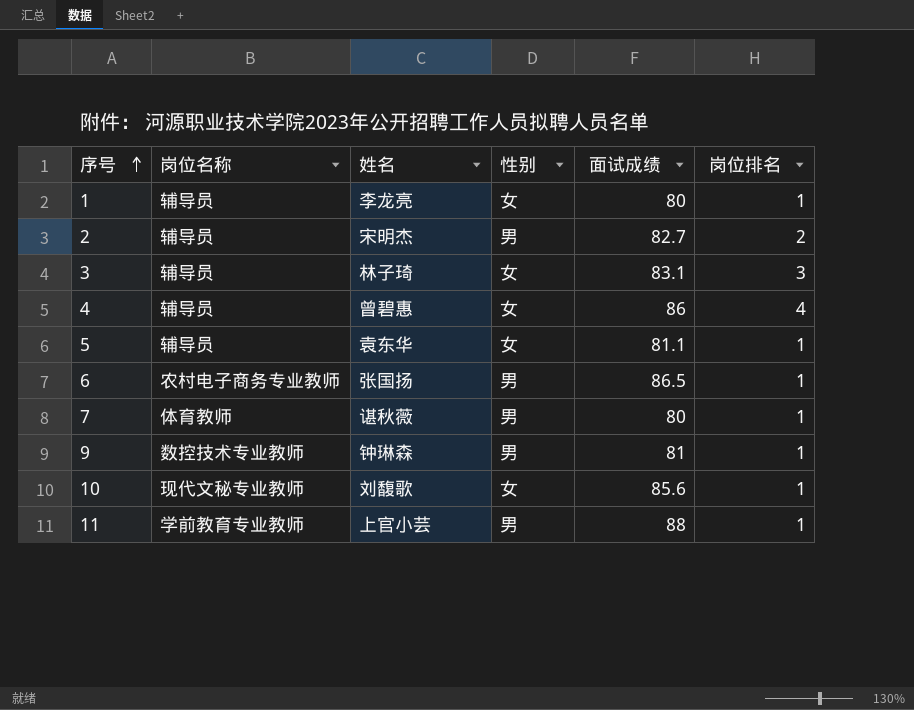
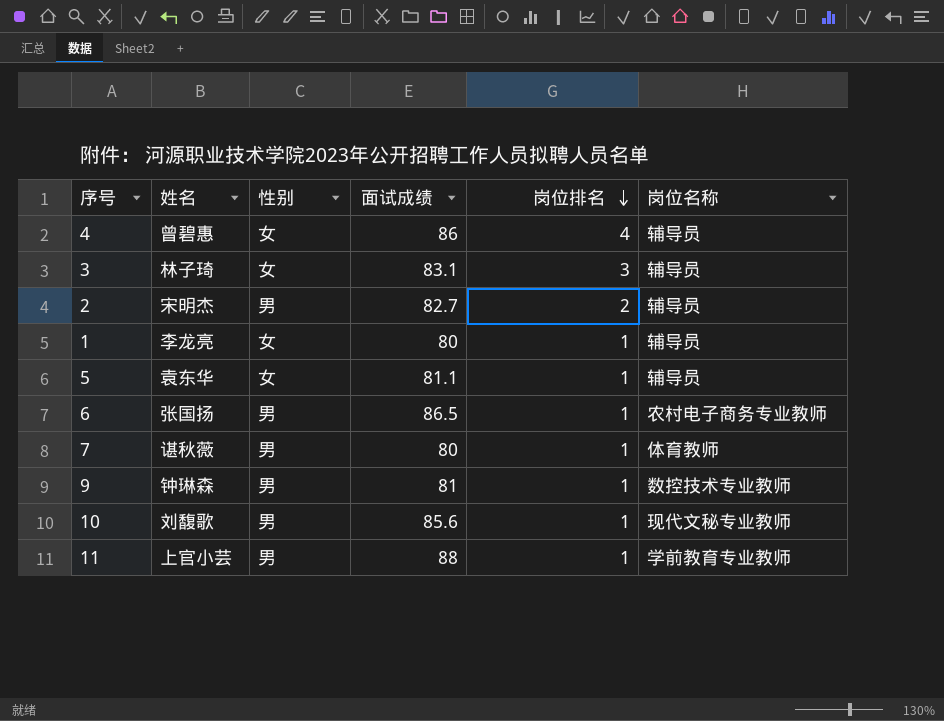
row order: 序号 ascending -> 岗位排名 descending
column 岗位名称 | position: 2 -> 6
10 | 性别: 女 -> 男

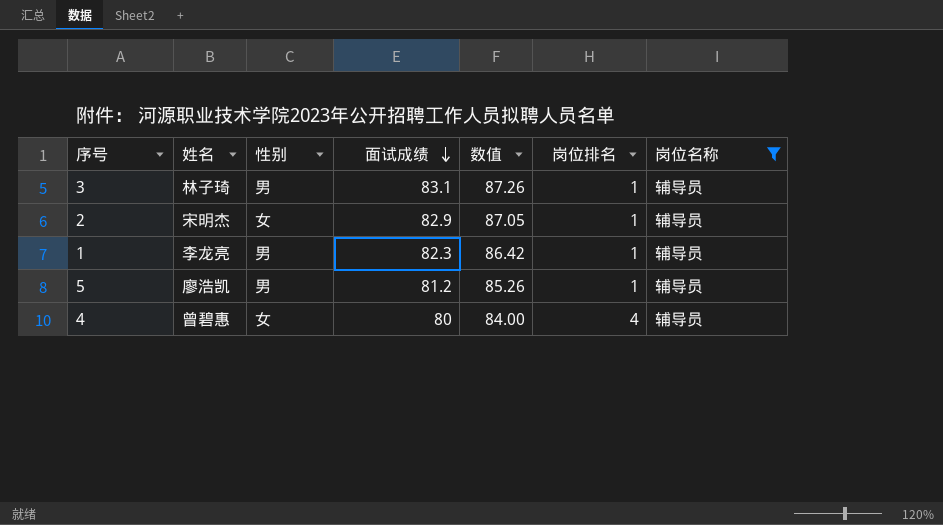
filter: none -> 岗位名称 = 辅导员
row order: 岗位排名 descending -> 面试成绩 descending
column 数值 | formula: none -> [面试成绩] * 1.05
3 | 性别: 女 -> 男
3 | 岗位排名: 3 -> 1
2 | 性别: 男 -> 女
2 | 面试成绩: 82.7 -> 82.9
2 | 岗位排名: 2 -> 1
1 | 性别: 女 -> 男
1 | 面试成绩: 80 -> 82.3
5 | 姓名: 袁东华 -> 廖浩凯
5 | 性别: 女 -> 男
5 | 面试成绩: 81.1 -> 81.2
4 | 面试成绩: 86 -> 80

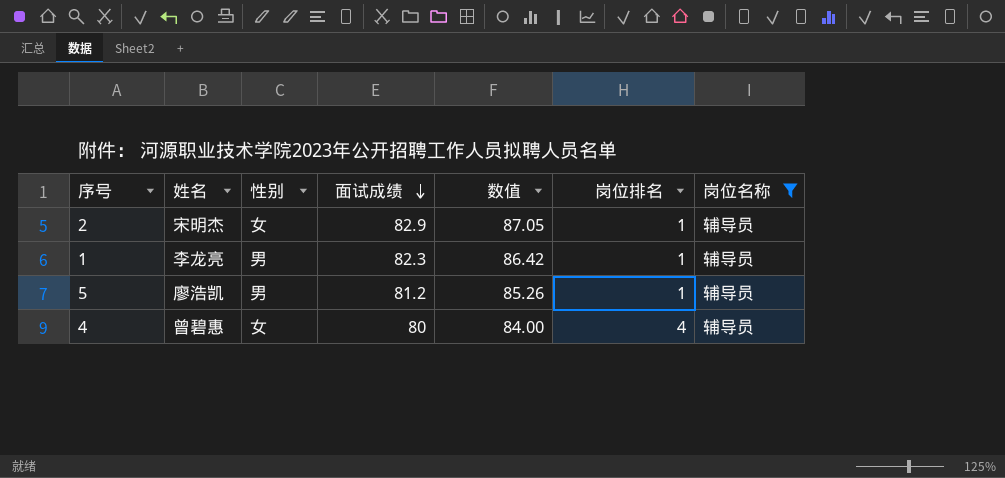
row 3: 林子琦 | 男 | 83.1 | 87.26 | 1 | 辅导员 -> none

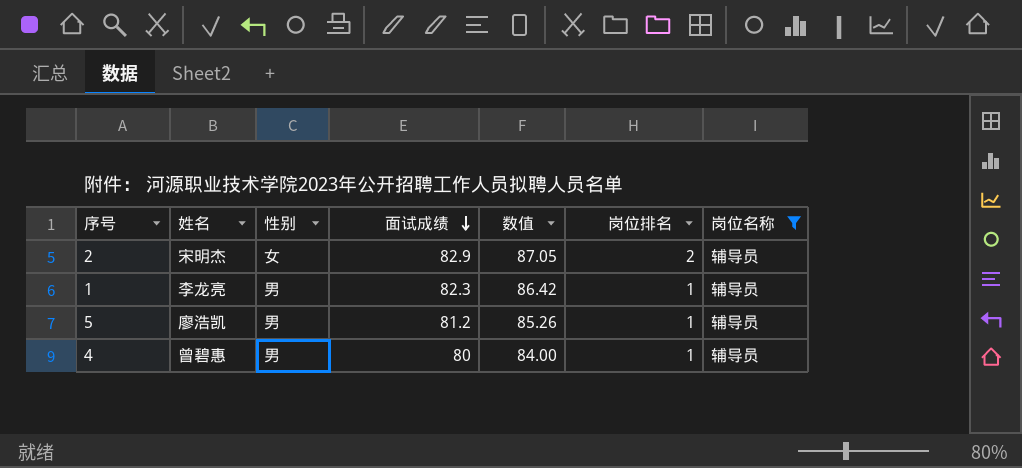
2 | 岗位排名: 1 -> 2
4 | 性别: 女 -> 男
4 | 岗位排名: 4 -> 1

